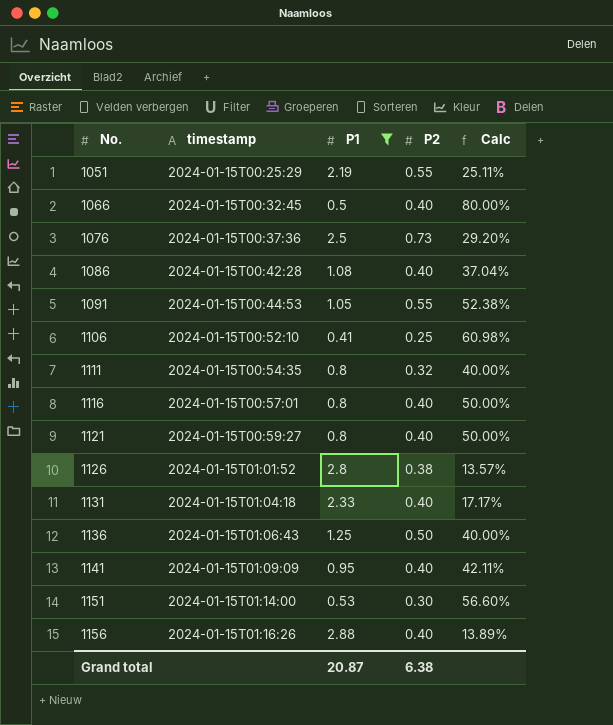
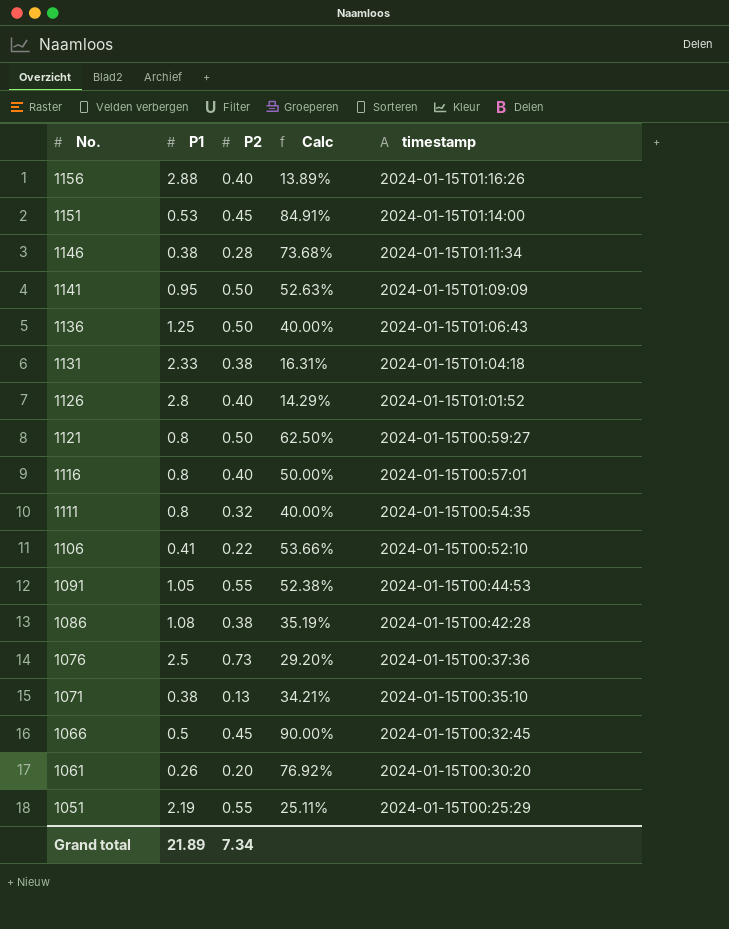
filter: P1 >= 0.41 -> none
row order: No. ascending -> No. descending
column timestamp | position: 2 -> 5
1151 | P2: 0.30 -> 0.45
1151 | Calc: 56.60% -> 84.91%
1141 | P2: 0.40 -> 0.50
1141 | Calc: 42.11% -> 52.63%
1131 | P2: 0.40 -> 0.38
1131 | Calc: 17.17% -> 16.31%
1126 | P2: 0.38 -> 0.40
1126 | Calc: 13.57% -> 14.29%
1121 | P2: 0.40 -> 0.50
1121 | Calc: 50.00% -> 62.50%
1106 | P2: 0.25 -> 0.22
1106 | Calc: 60.98% -> 53.66%
1086 | P2: 0.40 -> 0.38
1086 | Calc: 37.04% -> 35.19%
1066 | P2: 0.40 -> 0.45
1066 | Calc: 80.00% -> 90.00%
Grand total | P1: 20.87 -> 21.89
Grand total | P2: 6.38 -> 7.34

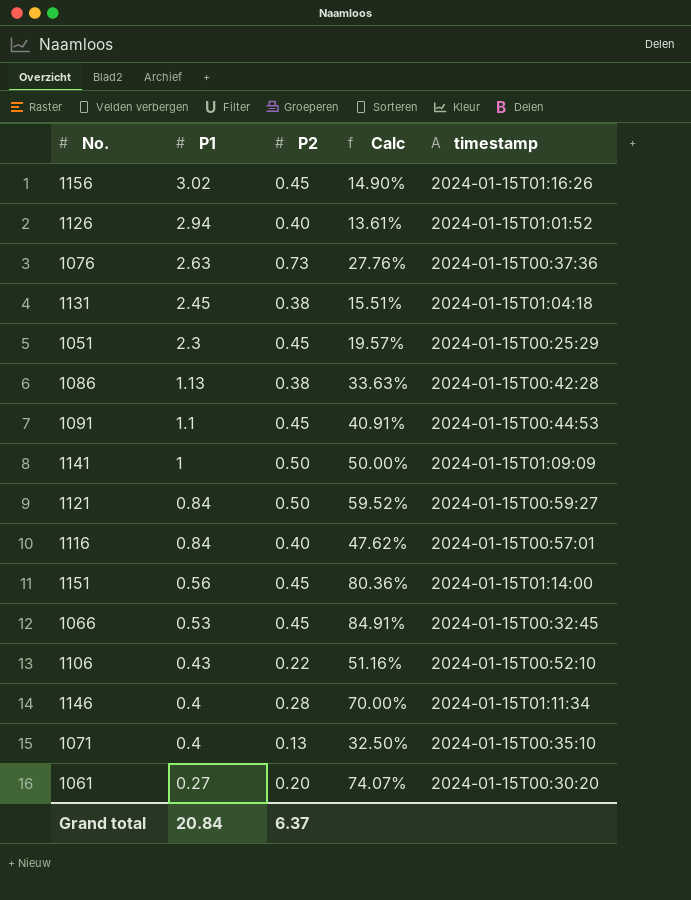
row order: No. descending -> P1 descending
row 1136: 1.25 | 0.50 | 40.00% | 2024-01-15T01:06:43 -> none
row 1111: 0.8 | 0.32 | 40.00% | 2024-01-15T00:54:35 -> none
1156 | P1: 2.88 -> 3.02
1156 | P2: 0.40 -> 0.45
1156 | Calc: 13.89% -> 14.90%
1126 | P1: 2.8 -> 2.94
1126 | Calc: 14.29% -> 13.61%
1076 | P1: 2.5 -> 2.63
1076 | Calc: 29.20% -> 27.76%
1131 | P1: 2.33 -> 2.45
1131 | Calc: 16.31% -> 15.51%
1051 | P1: 2.19 -> 2.3
1051 | P2: 0.55 -> 0.45
1051 | Calc: 25.11% -> 19.57%
1086 | P1: 1.08 -> 1.13
1086 | Calc: 35.19% -> 33.63%
1091 | P1: 1.05 -> 1.1
1091 | P2: 0.55 -> 0.45
1091 | Calc: 52.38% -> 40.91%
1141 | P1: 0.95 -> 1
1141 | Calc: 52.63% -> 50.00%
1121 | P1: 0.8 -> 0.84
1121 | Calc: 62.50% -> 59.52%
1116 | P1: 0.8 -> 0.84
1116 | Calc: 50.00% -> 47.62%
1151 | P1: 0.53 -> 0.56
1151 | Calc: 84.91% -> 80.36%
1066 | P1: 0.5 -> 0.53
1066 | Calc: 90.00% -> 84.91%
1106 | P1: 0.41 -> 0.43
1106 | Calc: 53.66% -> 51.16%
1146 | P1: 0.38 -> 0.4
1146 | Calc: 73.68% -> 70.00%
1071 | P1: 0.38 -> 0.4
1071 | Calc: 34.21% -> 32.50%
1061 | P1: 0.26 -> 0.27
1061 | Calc: 76.92% -> 74.07%
Grand total | P1: 21.89 -> 20.84
Grand total | P2: 7.34 -> 6.37

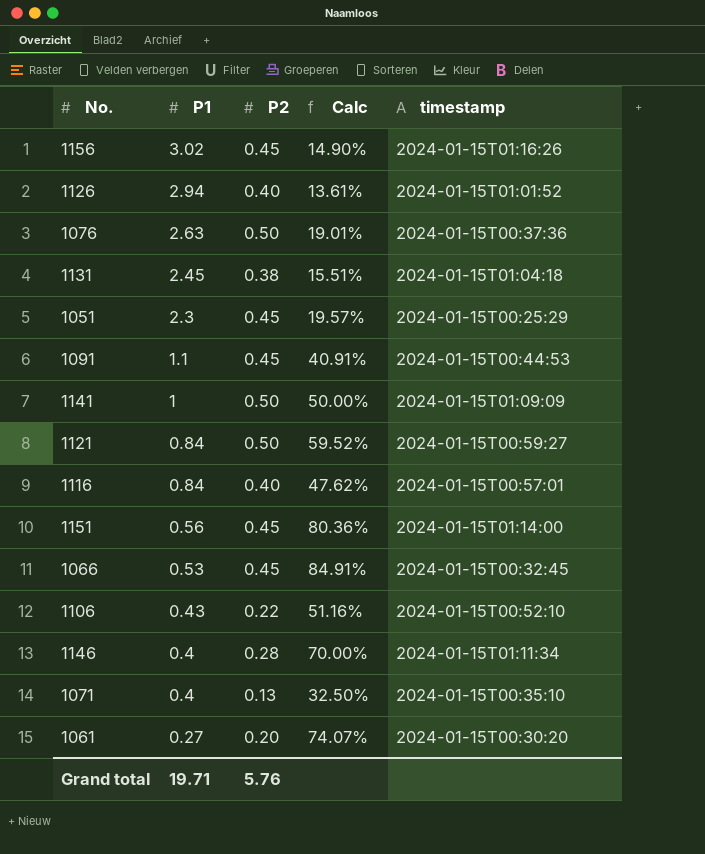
row 1086: 1.13 | 0.38 | 33.63% | 2024-01-15T00:42:28 -> none
1076 | P2: 0.73 -> 0.50
1076 | Calc: 27.76% -> 19.01%
Grand total | P1: 20.84 -> 19.71
Grand total | P2: 6.37 -> 5.76

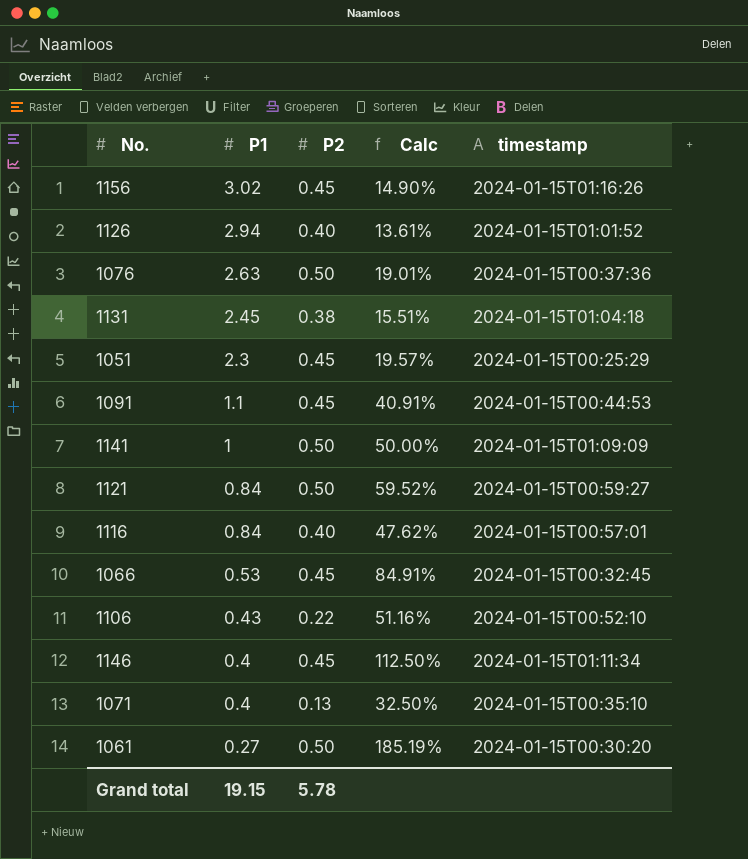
row 1151: 0.56 | 0.45 | 80.36% | 2024-01-15T01:14:00 -> none
1146 | P2: 0.28 -> 0.45
1146 | Calc: 70.00% -> 112.50%
1061 | P2: 0.20 -> 0.50
1061 | Calc: 74.07% -> 185.19%
Grand total | P1: 19.71 -> 19.15
Grand total | P2: 5.76 -> 5.78

